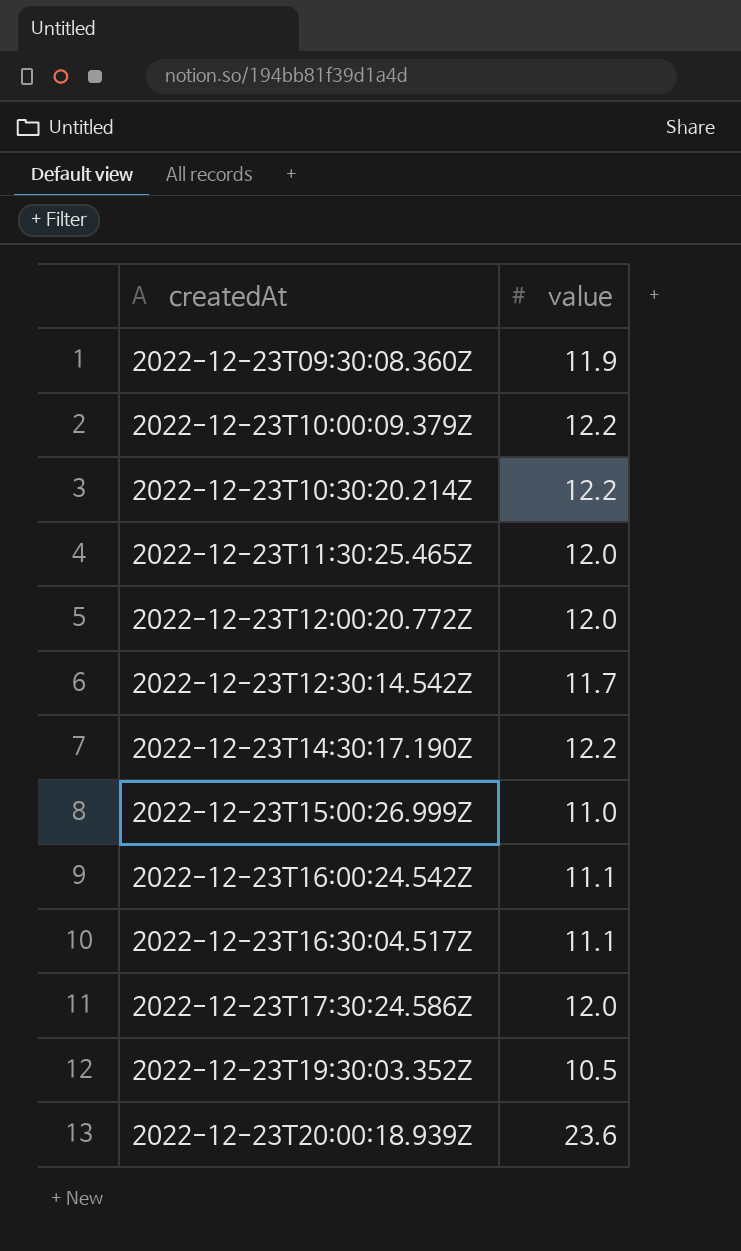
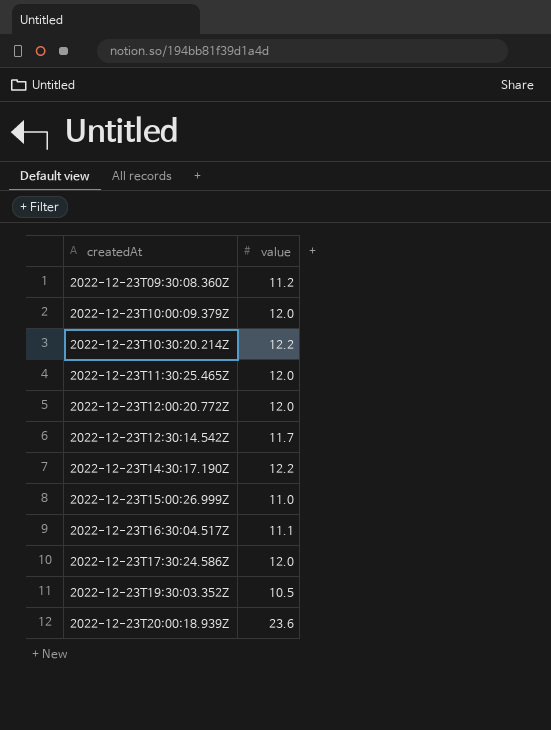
row 2022-12-23T16:00:24.542Z: 11.1 -> none
2022-12-23T09:30:08.360Z | value: 11.9 -> 11.2
2022-12-23T10:00:09.379Z | value: 12.2 -> 12.0

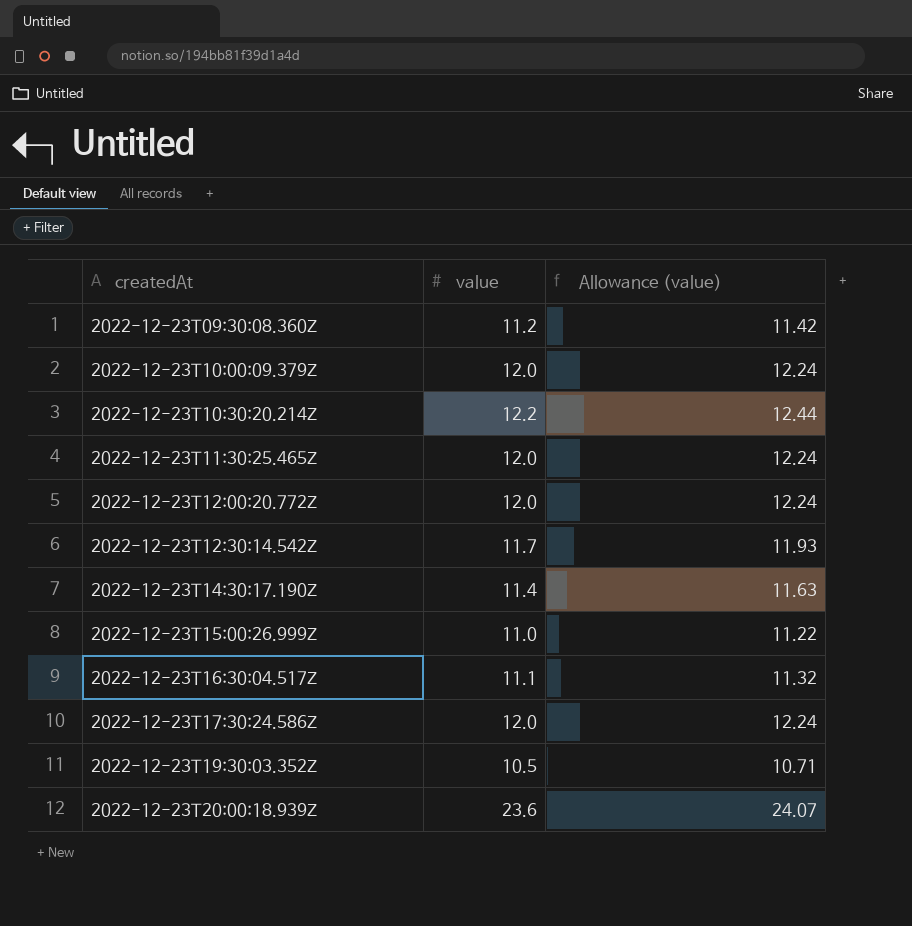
column Allowance (value) | formula: none -> [value] * 1.02
2022-12-23T14:30:17.190Z | value: 12.2 -> 11.4

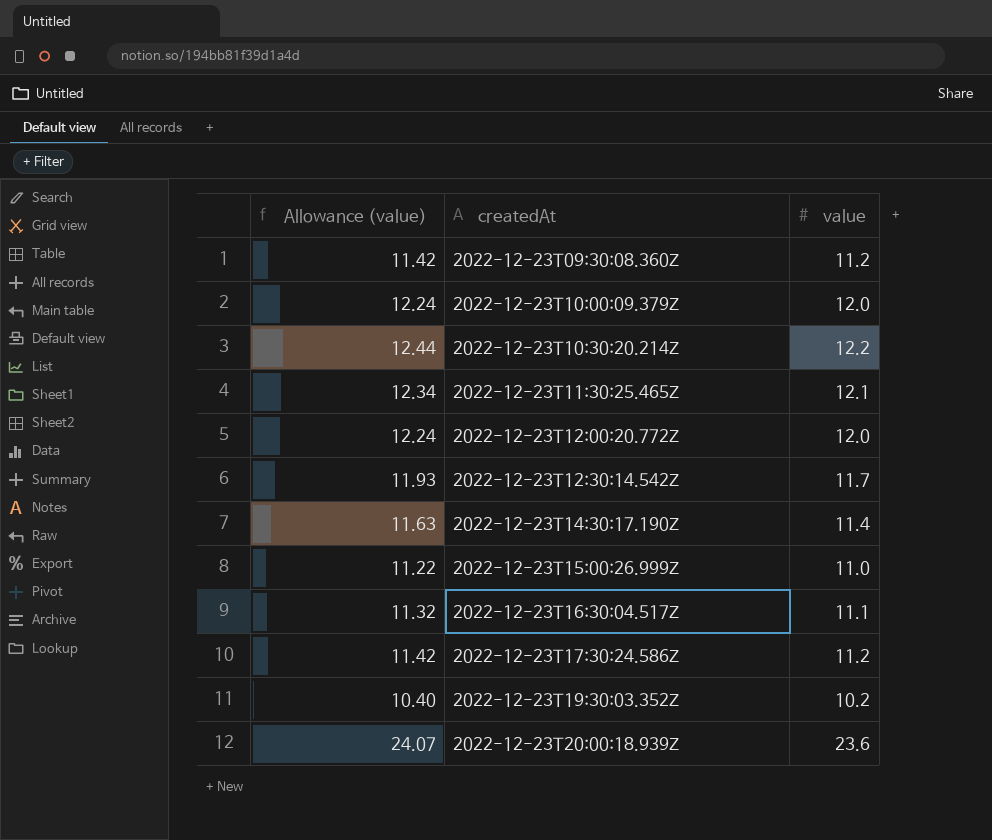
column Allowance (value) | position: 3 -> 1
2022-12-23T11:30:25.465Z | Allowance (value): 12.24 -> 12.34
2022-12-23T11:30:25.465Z | value: 12.0 -> 12.1
2022-12-23T17:30:24.586Z | Allowance (value): 12.24 -> 11.42
2022-12-23T17:30:24.586Z | value: 12.0 -> 11.2
2022-12-23T19:30:03.352Z | Allowance (value): 10.71 -> 10.40
2022-12-23T19:30:03.352Z | value: 10.5 -> 10.2

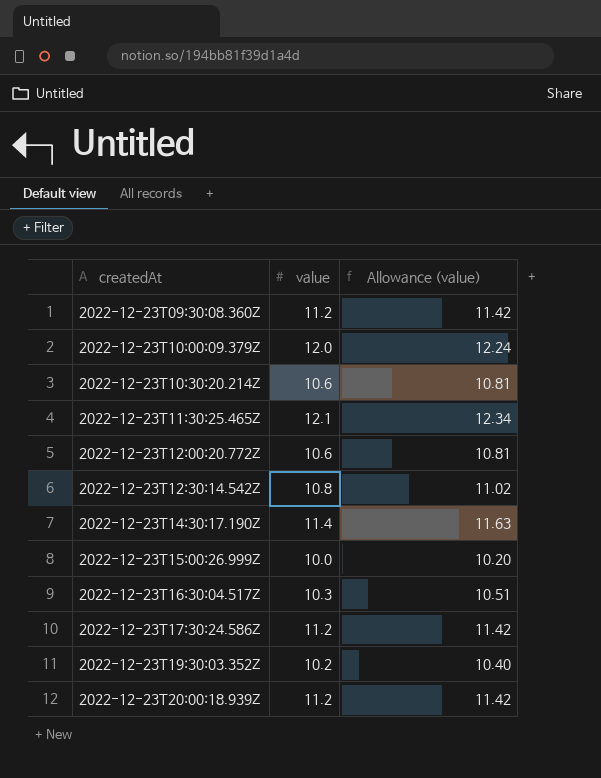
column Allowance (value) | position: 1 -> 3
2022-12-23T10:30:20.214Z | value: 12.2 -> 10.6
2022-12-23T10:30:20.214Z | Allowance (value): 12.44 -> 10.81
2022-12-23T12:00:20.772Z | value: 12.0 -> 10.6
2022-12-23T12:00:20.772Z | Allowance (value): 12.24 -> 10.81
2022-12-23T12:30:14.542Z | value: 11.7 -> 10.8
2022-12-23T12:30:14.542Z | Allowance (value): 11.93 -> 11.02
2022-12-23T15:00:26.999Z | value: 11.0 -> 10.0
2022-12-23T15:00:26.999Z | Allowance (value): 11.22 -> 10.20
2022-12-23T16:30:04.517Z | value: 11.1 -> 10.3
2022-12-23T16:30:04.517Z | Allowance (value): 11.32 -> 10.51
2022-12-23T20:00:18.939Z | value: 23.6 -> 11.2
2022-12-23T20:00:18.939Z | Allowance (value): 24.07 -> 11.42

